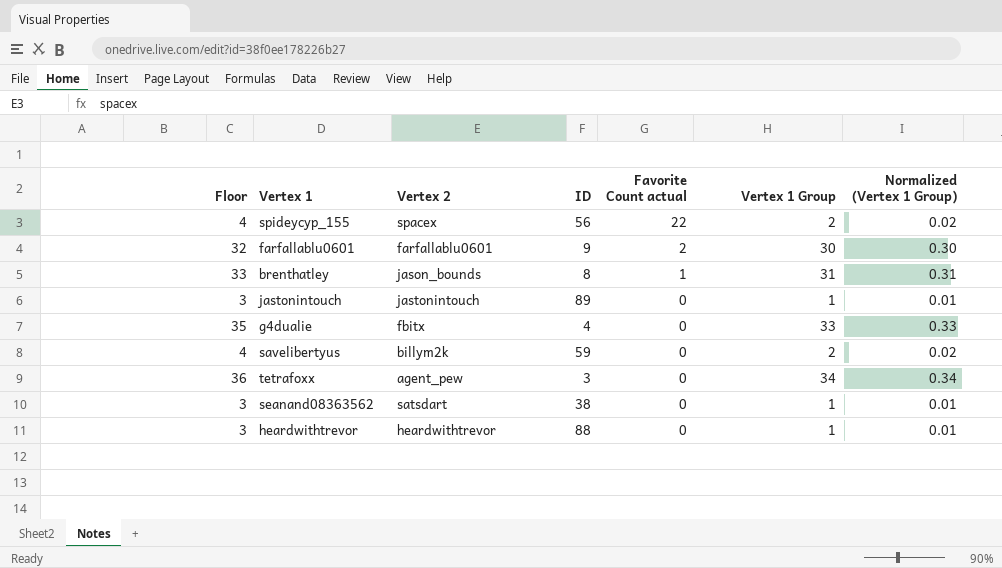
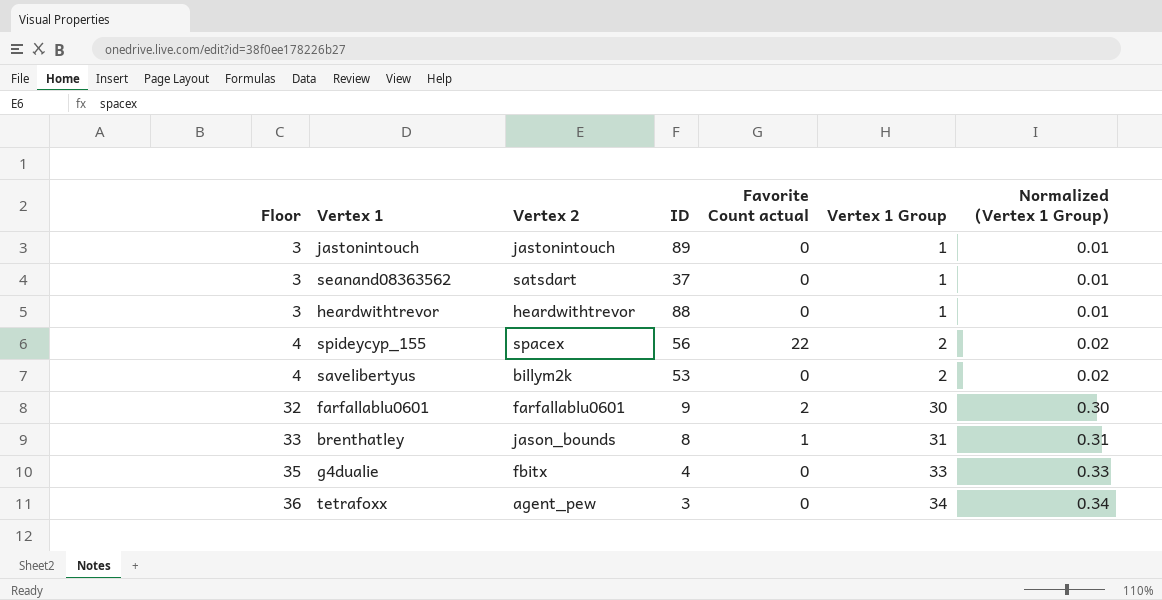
row order: Favorite Count actual descending -> Floor ascending
seanand08363562 | ID: 38 -> 37
savelibertyus | ID: 59 -> 53

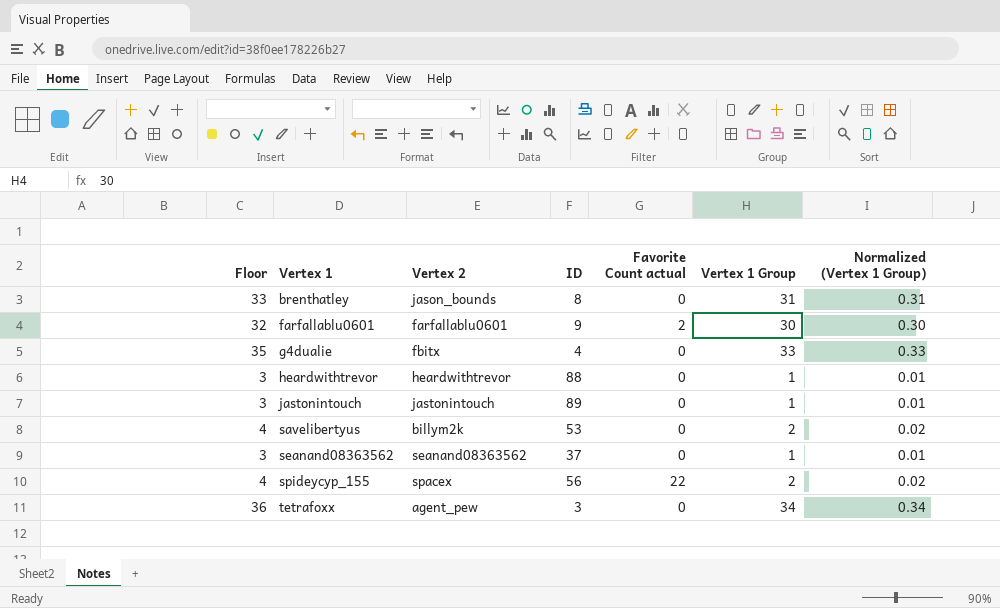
row order: Floor ascending -> Vertex 1 ascending
brenthatley | Favorite Count actual: 1 -> 0
seanand08363562 | Vertex 2: satsdart -> seanand08363562

